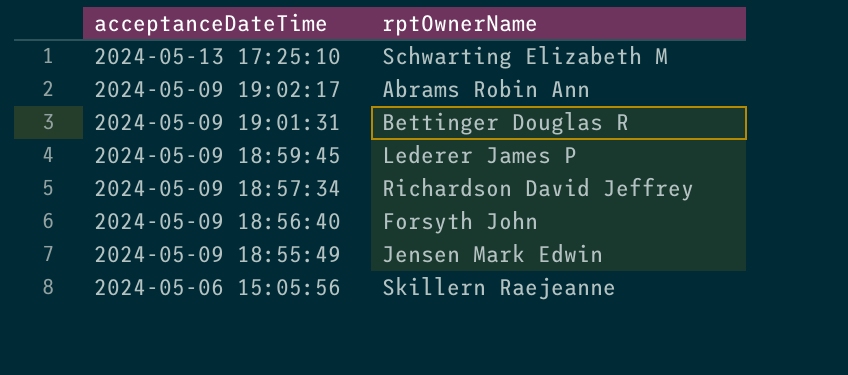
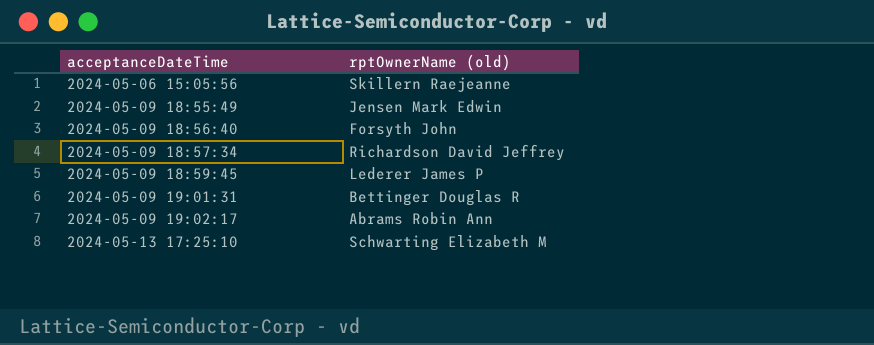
row order: acceptanceDateTime descending -> acceptanceDateTime ascending
column name: rptOwnerName -> rptOwnerName (old)

